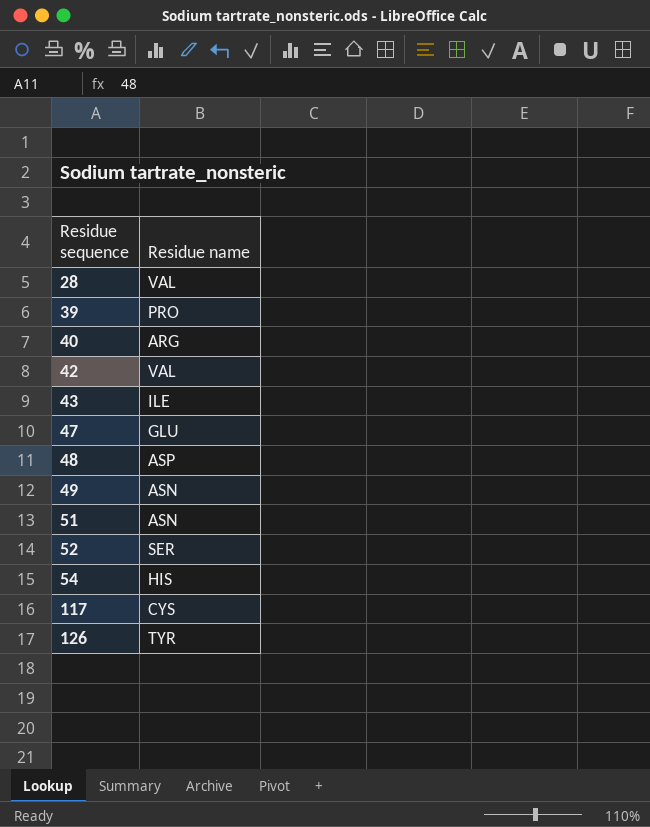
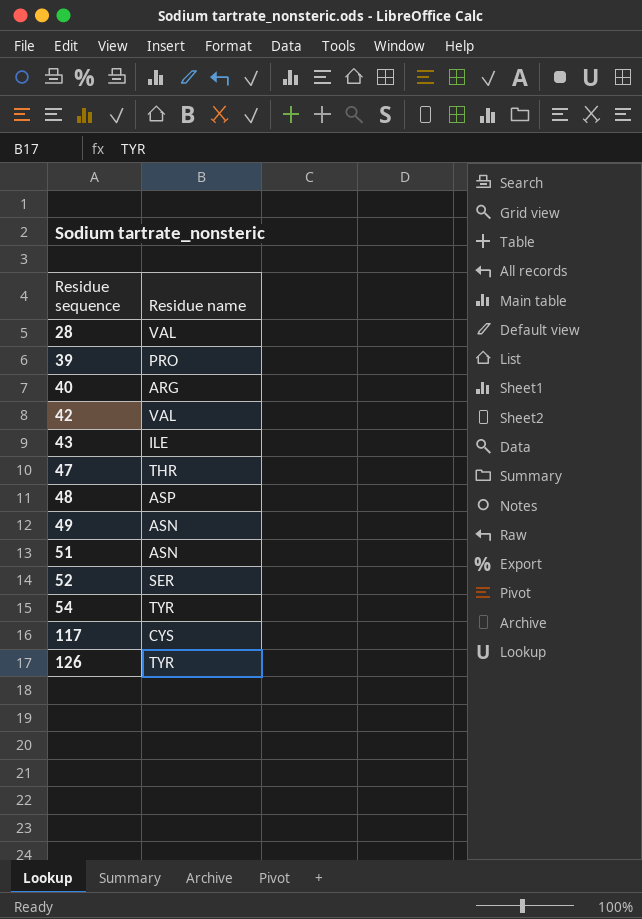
47 | Residue name: GLU -> THR
54 | Residue name: HIS -> TYR

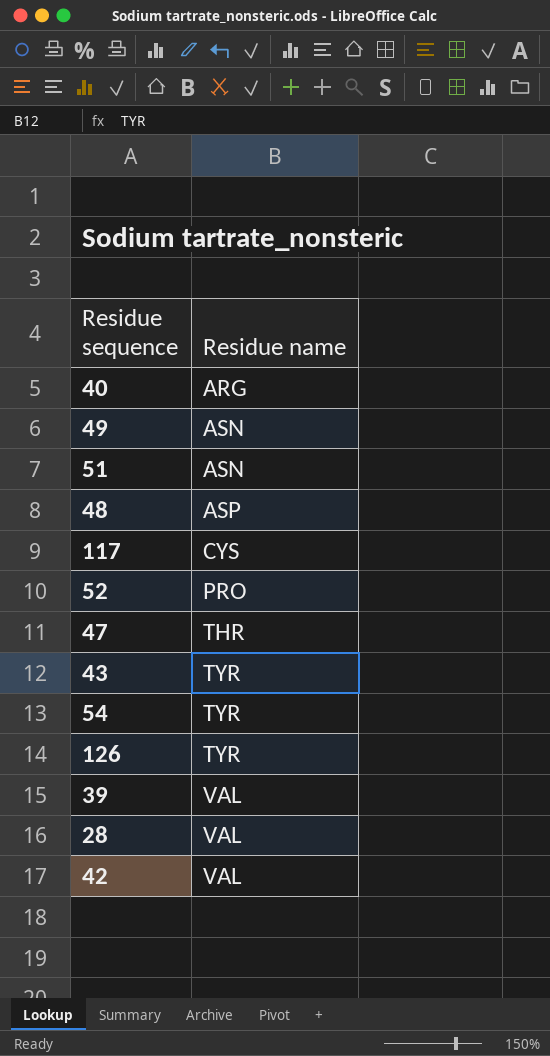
row order: Residue sequence ascending -> Residue name ascending
52 | Residue name: SER -> PRO
43 | Residue name: ILE -> TYR
39 | Residue name: PRO -> VAL

